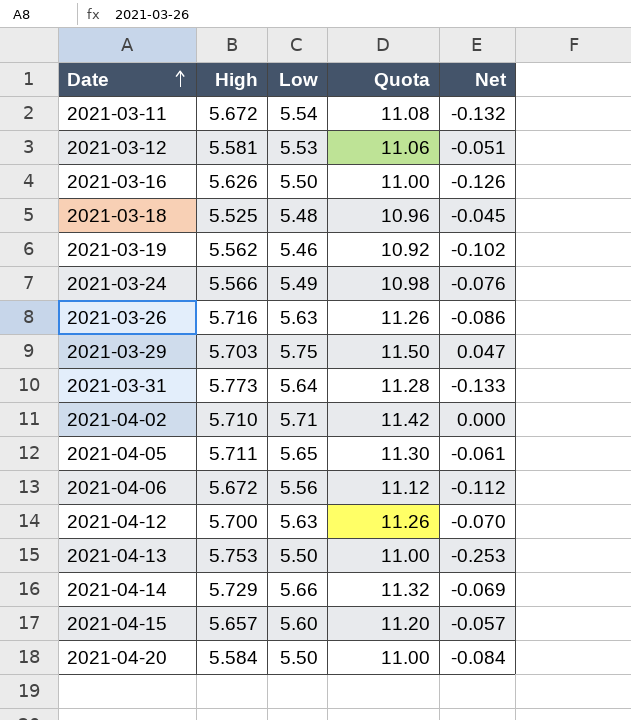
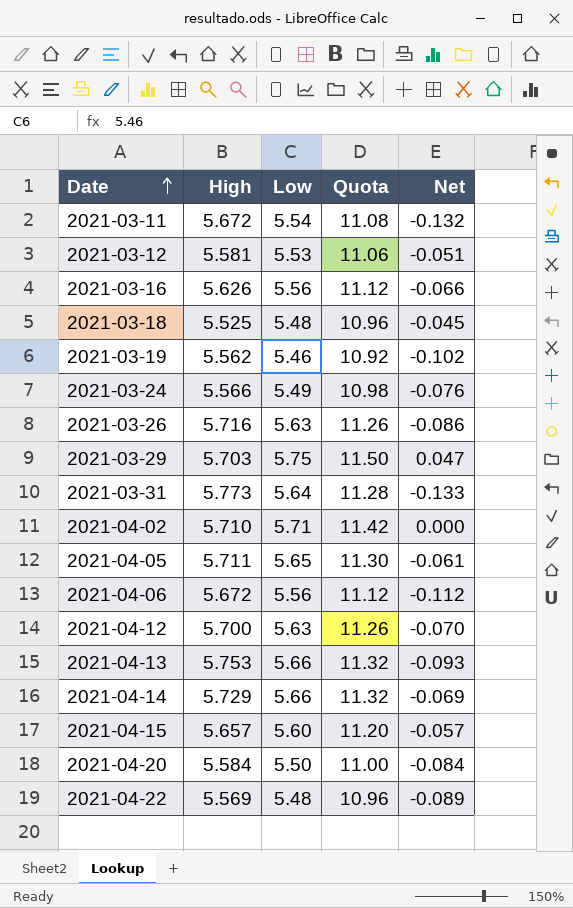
2021-03-16 | Low: 5.50 -> 5.56
2021-03-16 | Quota: 11.00 -> 11.12
2021-03-16 | Net: -0.126 -> -0.066
2021-04-13 | Low: 5.50 -> 5.66
2021-04-13 | Quota: 11.00 -> 11.32
2021-04-13 | Net: -0.253 -> -0.093
row 2021-04-22: none -> 5.569 | 5.48 | 10.96 | -0.089

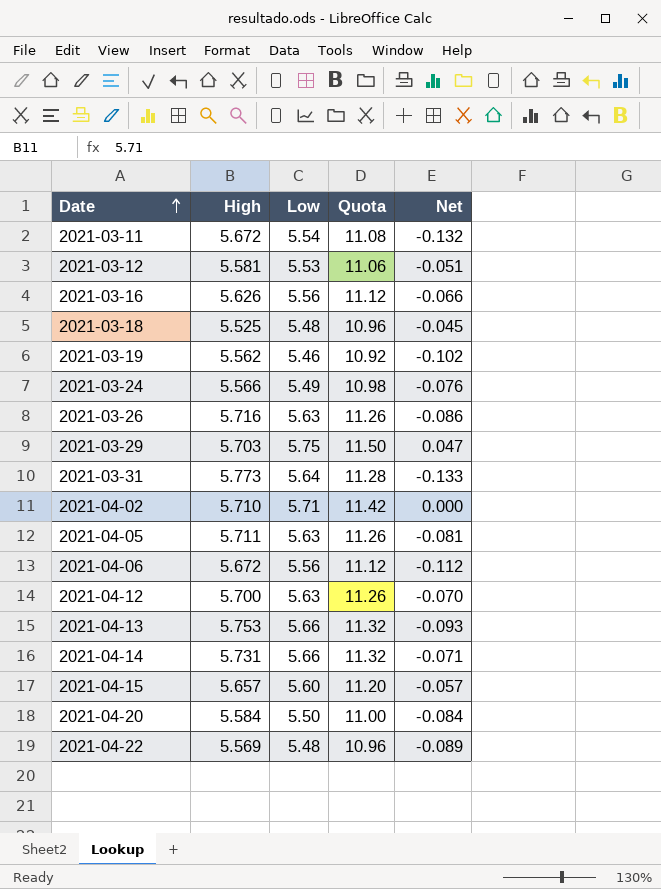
2021-04-05 | Low: 5.65 -> 5.63
2021-04-05 | Quota: 11.30 -> 11.26
2021-04-05 | Net: -0.061 -> -0.081
2021-04-14 | High: 5.729 -> 5.731
2021-04-14 | Net: -0.069 -> -0.071

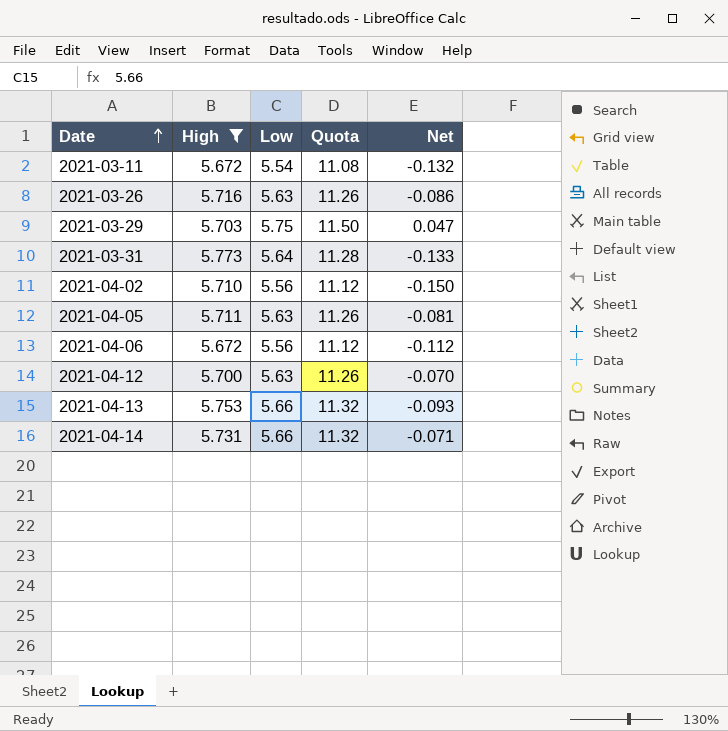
filter: none -> High >= 5.672
2021-04-02 | Low: 5.71 -> 5.56
2021-04-02 | Quota: 11.42 -> 11.12
2021-04-02 | Net: 0.000 -> -0.150

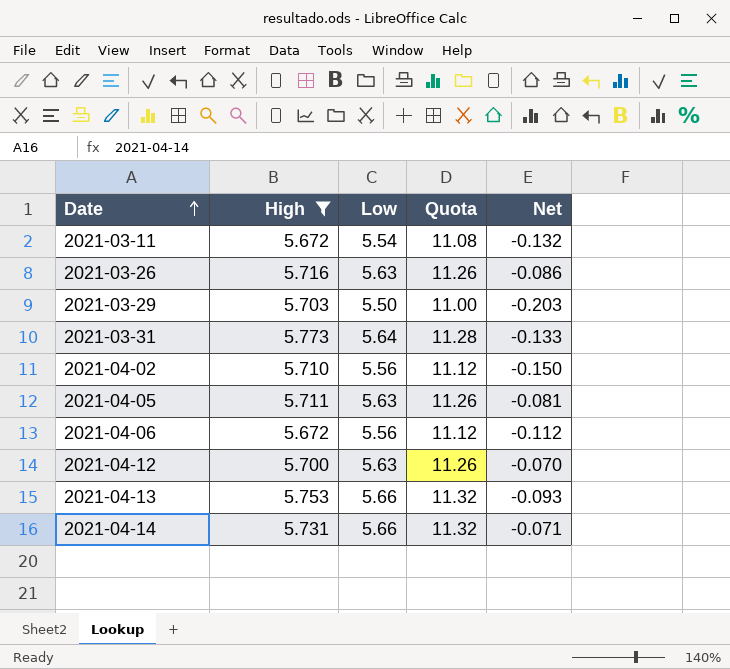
2021-03-29 | Low: 5.75 -> 5.50
2021-03-29 | Quota: 11.50 -> 11.00
2021-03-29 | Net: 0.047 -> -0.203

